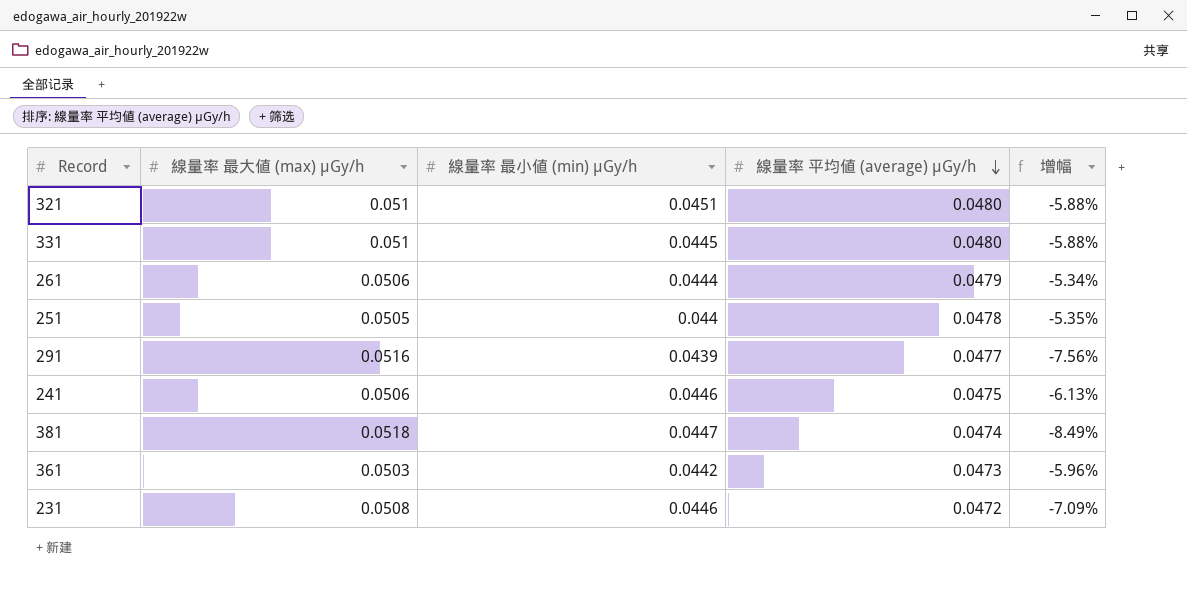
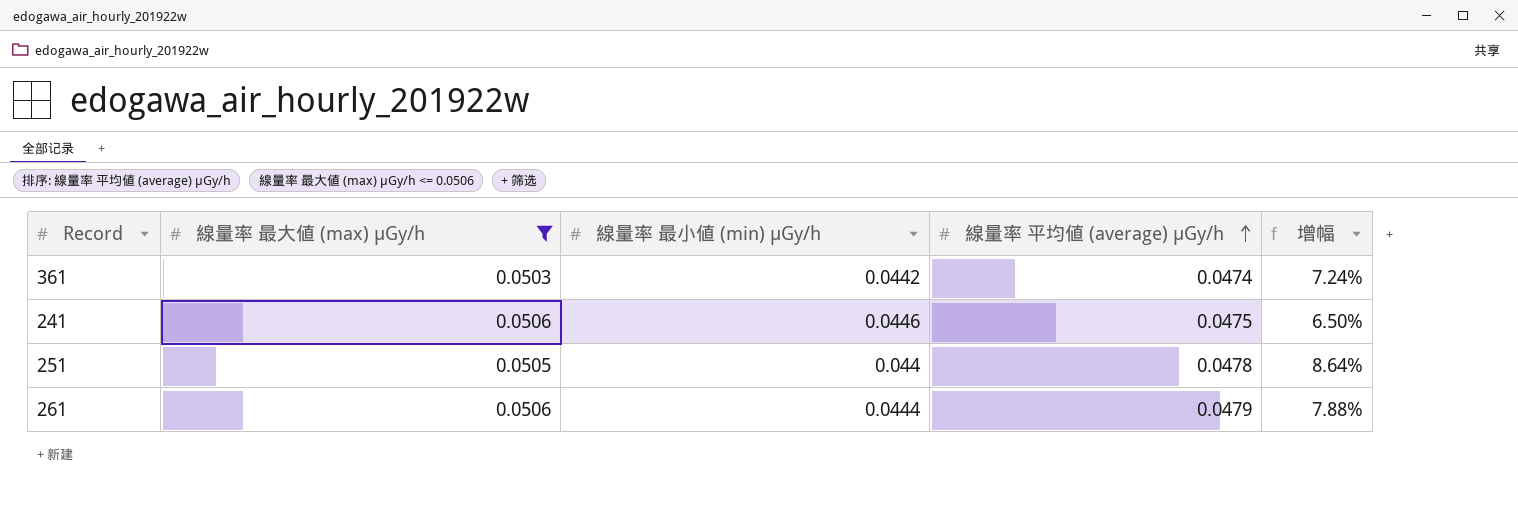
filter: none -> 線量率 最大値 (max) μGy/h <= 0.0506
row order: 線量率 平均値 (average) μGy/h descending -> 線量率 平均値 (average) μGy/h ascending
column 增幅 | formula: ([線量率 平均値 (average) μGy/h] - [線量率 最大値 (max) μGy/h]) / [線量率 最大値 (max) μGy/h] -> ([線量率 平均値 (average) μGy/h] - [線量率 最小値 (min) μGy/h]) / [線量率 最小値 (min) μGy/h]
361 | 線量率 平均値 (average) μGy/h: 0.0473 -> 0.0474

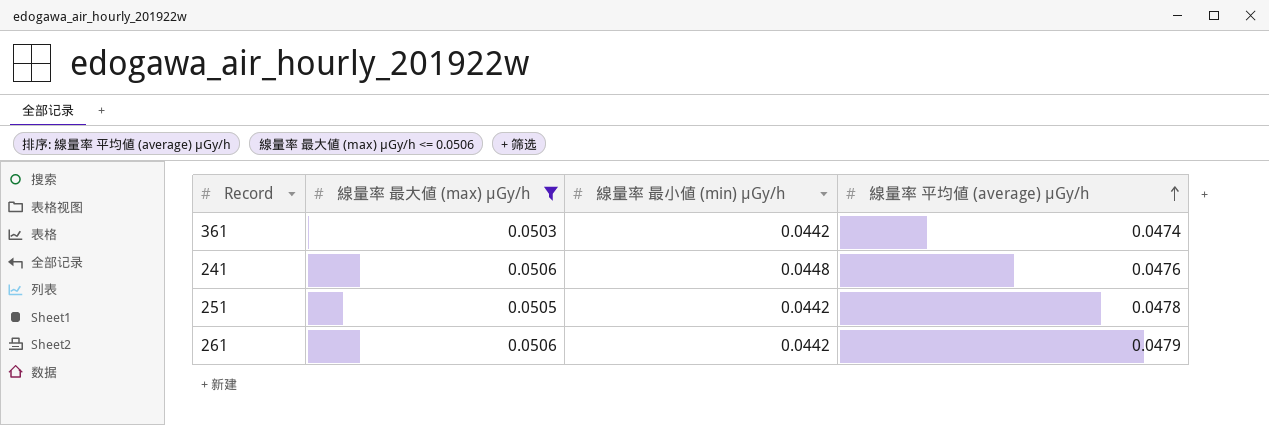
column 增幅 | formula: ([線量率 平均値 (average) μGy/h] - [線量率 最小値 (min) μGy/h]) / [線量率 最小値 (min) μGy/h] -> none
241 | 線量率 最小値 (min) μGy/h: 0.0446 -> 0.0448
241 | 線量率 平均値 (average) μGy/h: 0.0475 -> 0.0476
251 | 線量率 最小値 (min) μGy/h: 0.044 -> 0.0442
261 | 線量率 最小値 (min) μGy/h: 0.0444 -> 0.0442

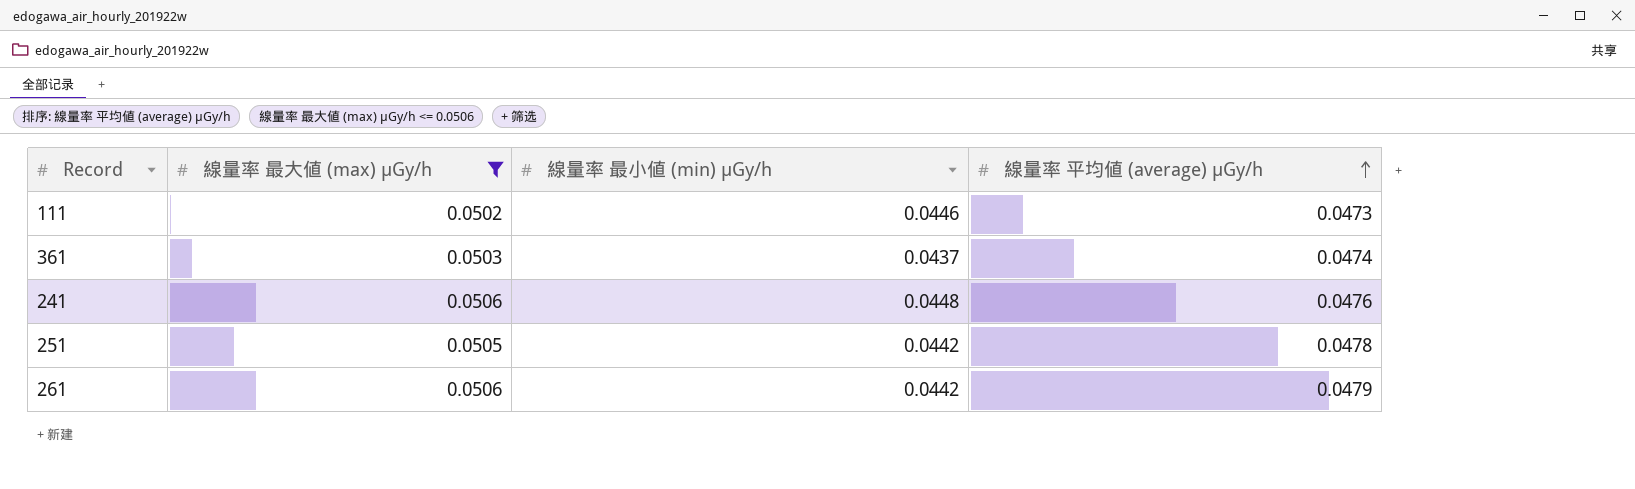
row 111: none -> 0.0502 | 0.0446 | 0.0473
361 | 線量率 最小値 (min) μGy/h: 0.0442 -> 0.0437

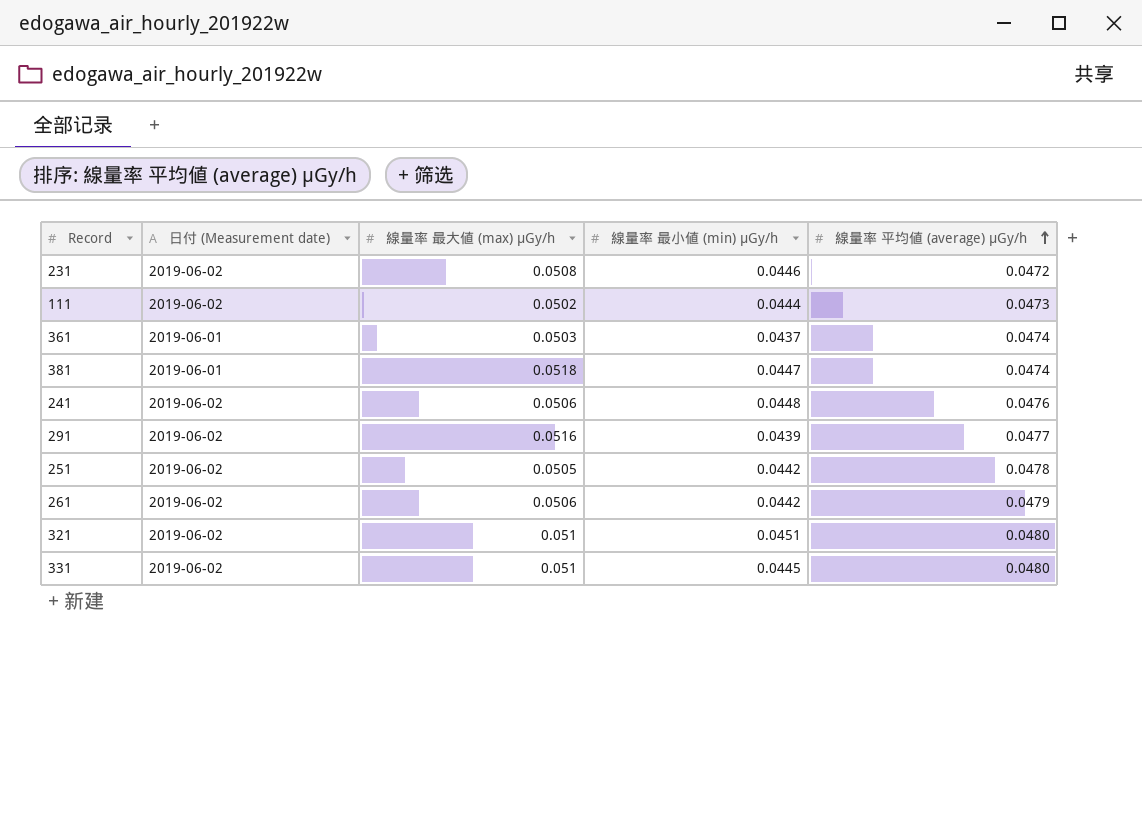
filter: 線量率 最大値 (max) μGy/h <= 0.0506 -> none
column 日付 (Measurement date) | position: none -> 2
111 | 線量率 最小値 (min) μGy/h: 0.0446 -> 0.0444

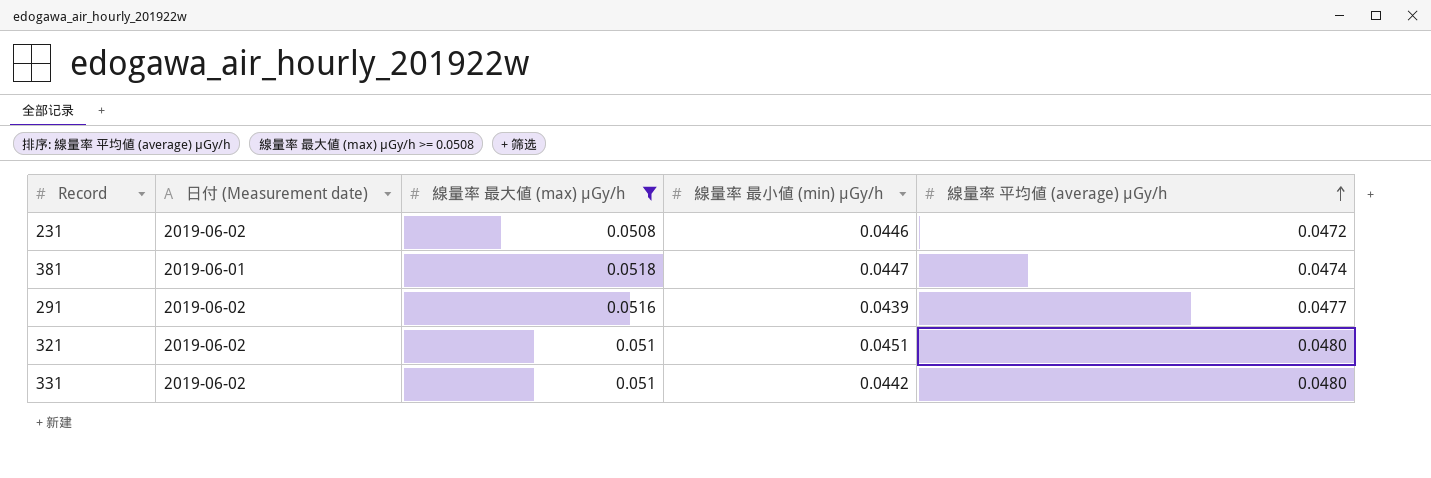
filter: none -> 線量率 最大値 (max) μGy/h >= 0.0508
331 | 線量率 最小値 (min) μGy/h: 0.0445 -> 0.0442

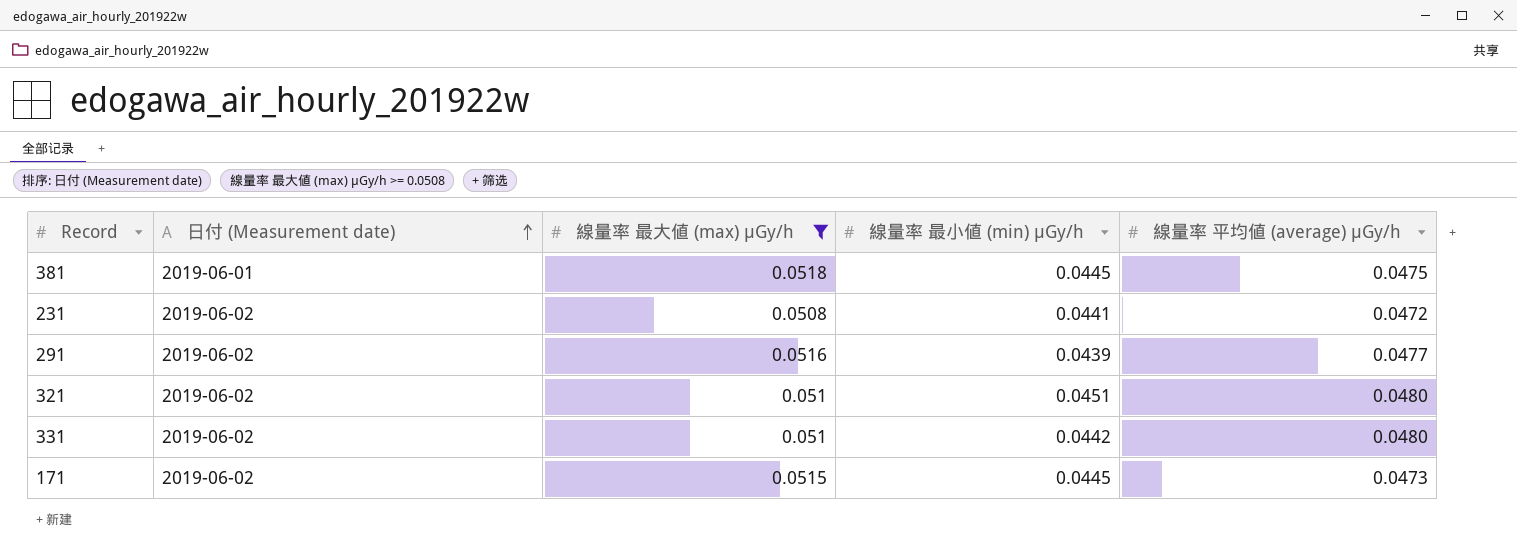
row order: 線量率 平均値 (average) μGy/h ascending -> 日付 (Measurement date) ascending
381 | 線量率 最小値 (min) μGy/h: 0.0447 -> 0.0445
381 | 線量率 平均値 (average) μGy/h: 0.0474 -> 0.0475
231 | 線量率 最小値 (min) μGy/h: 0.0446 -> 0.0441
row 171: none -> 2019-06-02 | 0.0515 | 0.0445 | 0.0473

